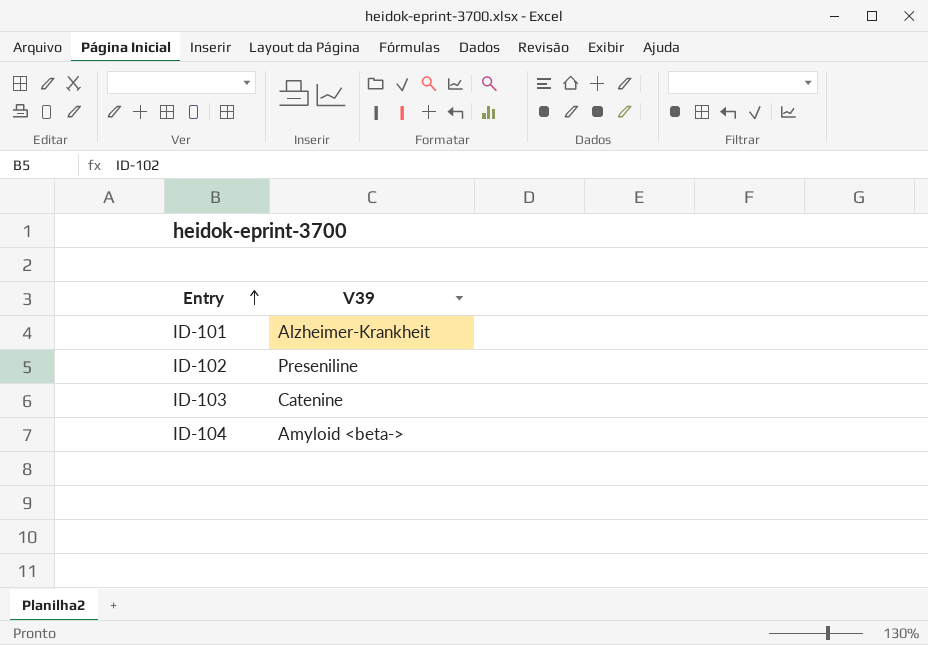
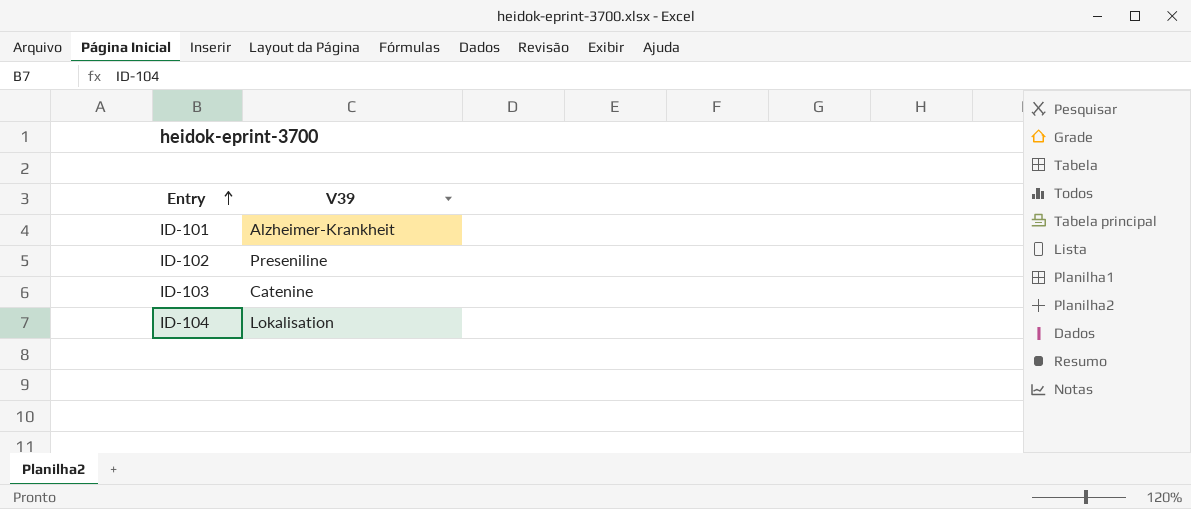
ID-104 | V39: Amyloid <beta-> -> Lokalisation

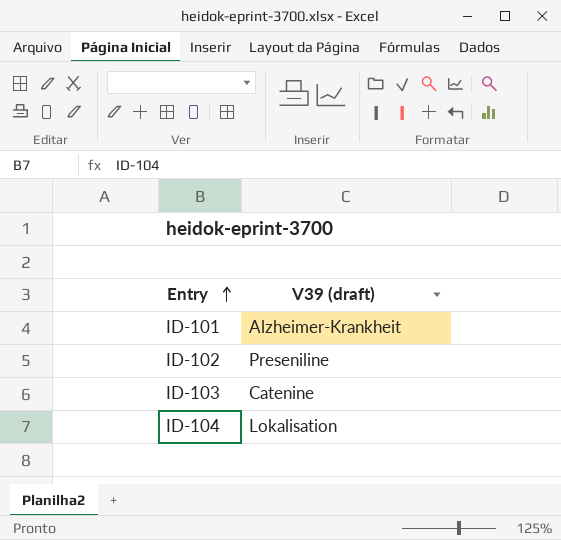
column name: V39 -> V39 (draft)

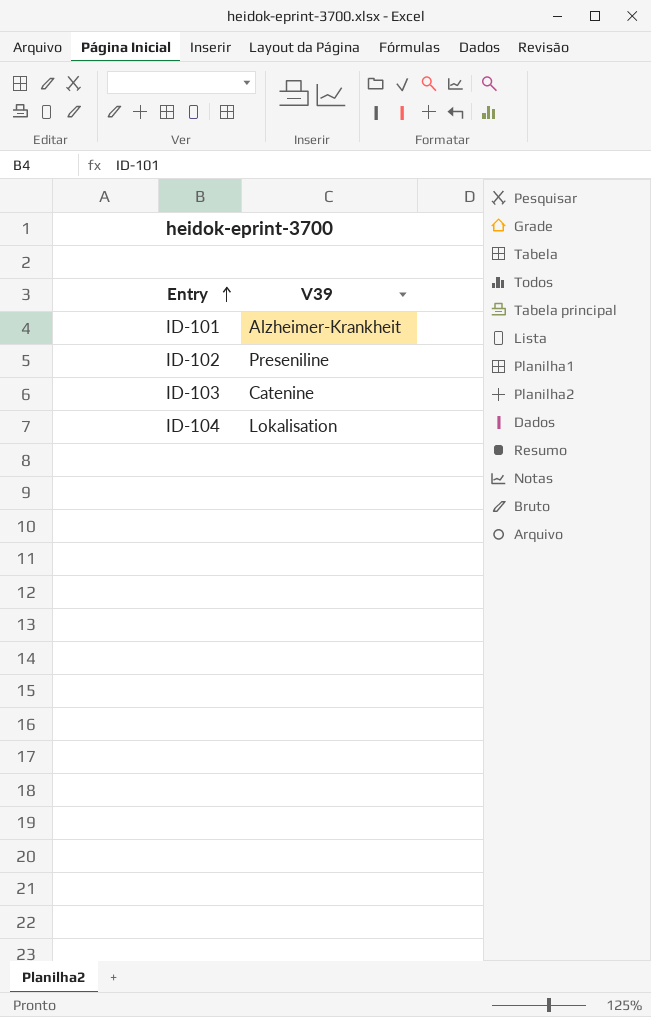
column name: V39 (draft) -> V39

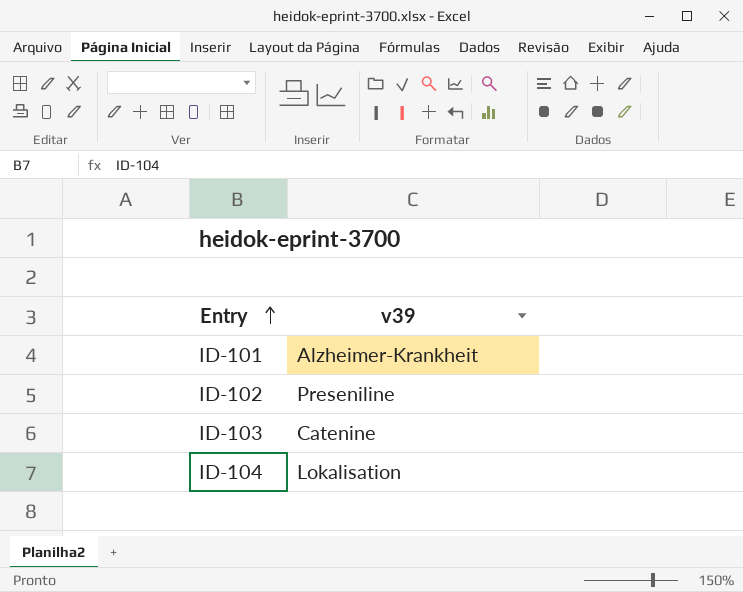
column name: V39 -> v39

